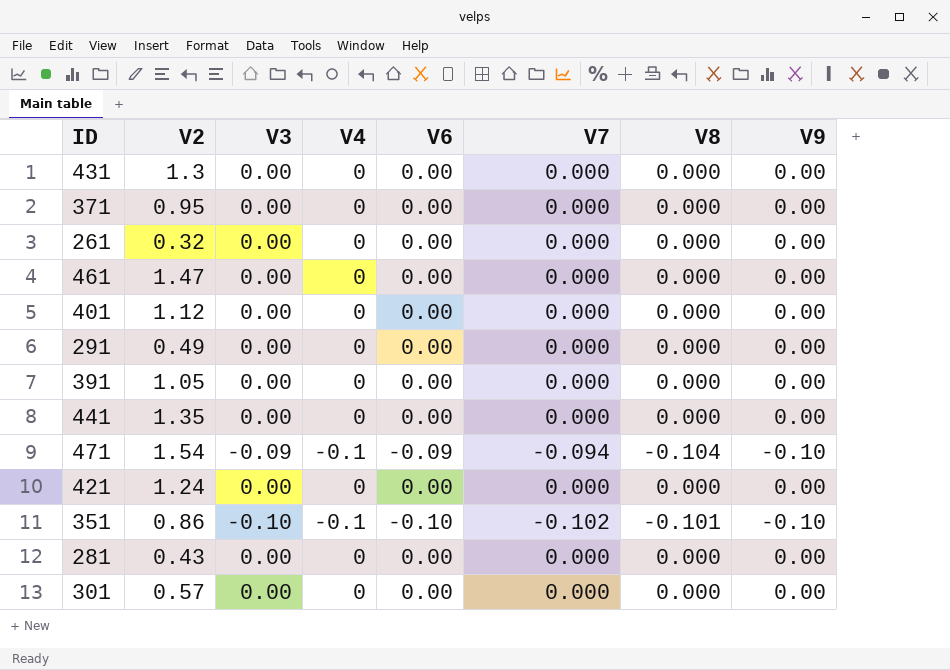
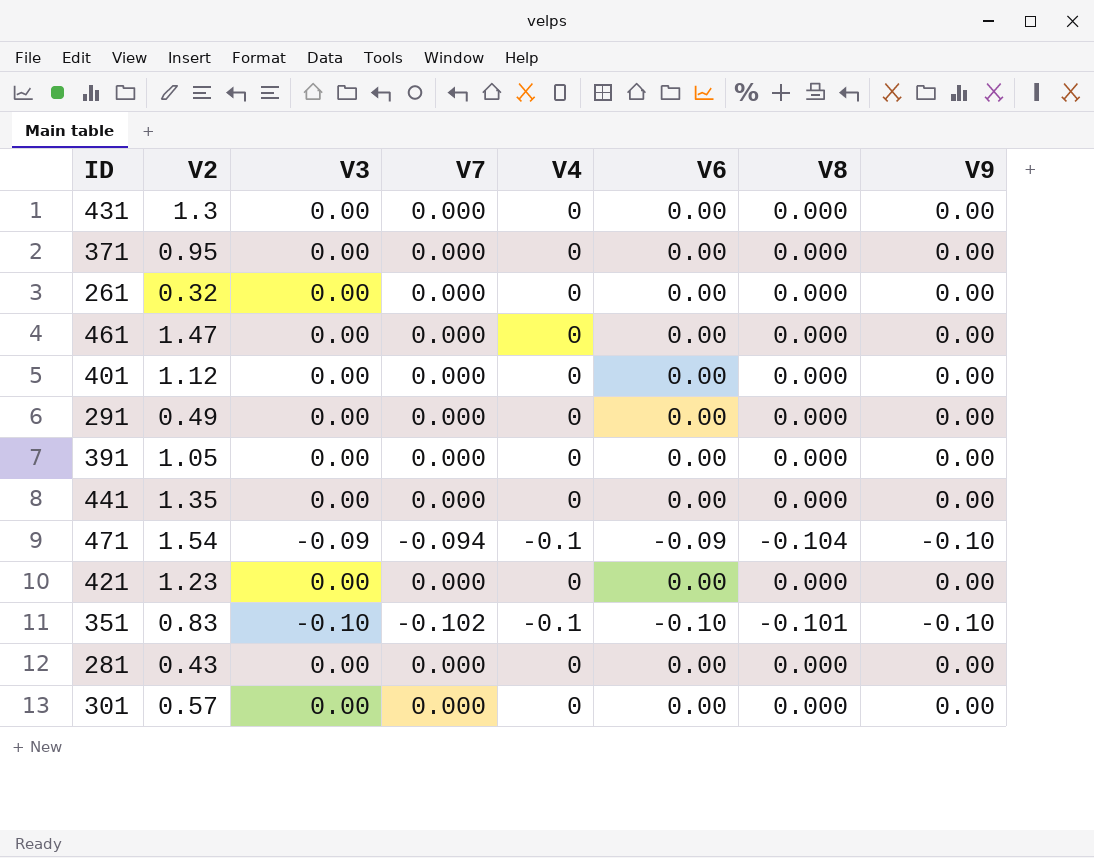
column V7 | position: 6 -> 4
421 | V2: 1.24 -> 1.23
351 | V2: 0.86 -> 0.83

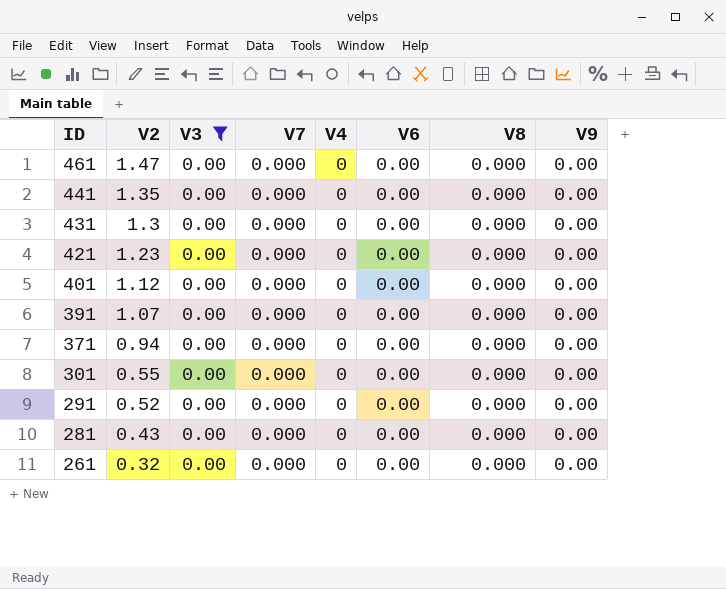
filter: none -> V3 = 0.00
row order: none -> ID descending
391 | V2: 1.05 -> 1.07
371 | V2: 0.95 -> 0.94
301 | V2: 0.57 -> 0.55
291 | V2: 0.49 -> 0.52

